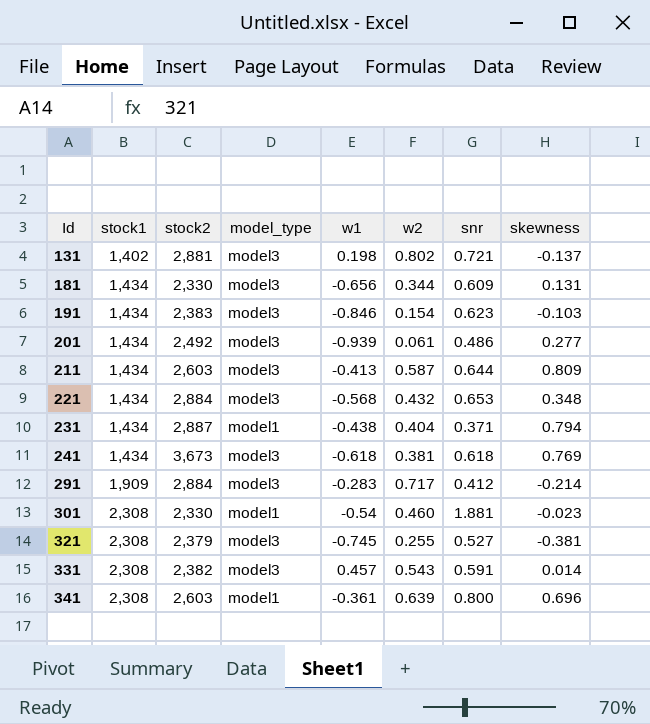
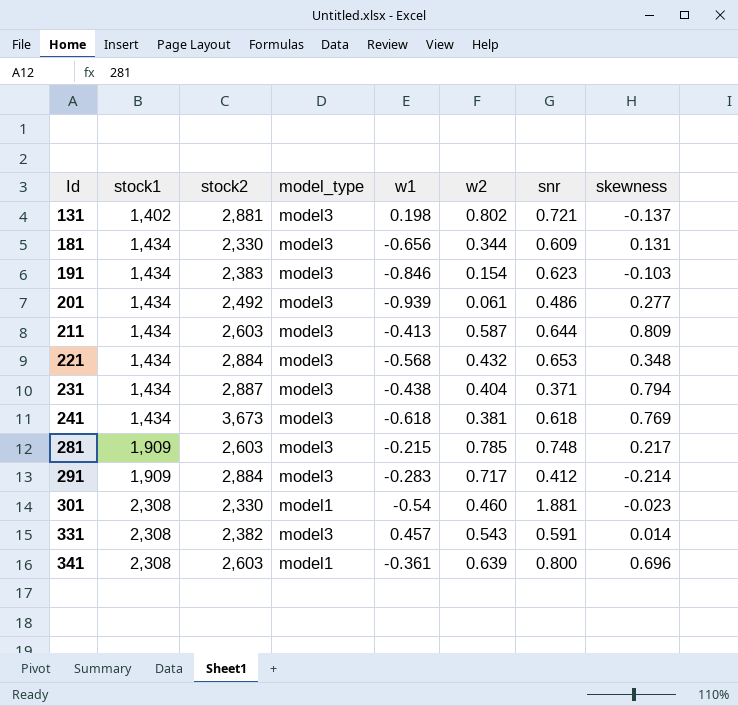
row 321: 2,308 | 2,379 | model3 | -0.745 | 0.255 | 0.527 | -0.381 -> none
231 | model_type: model1 -> model3
row 281: none -> 1,909 | 2,603 | model3 | -0.215 | 0.785 | 0.748 | 0.217

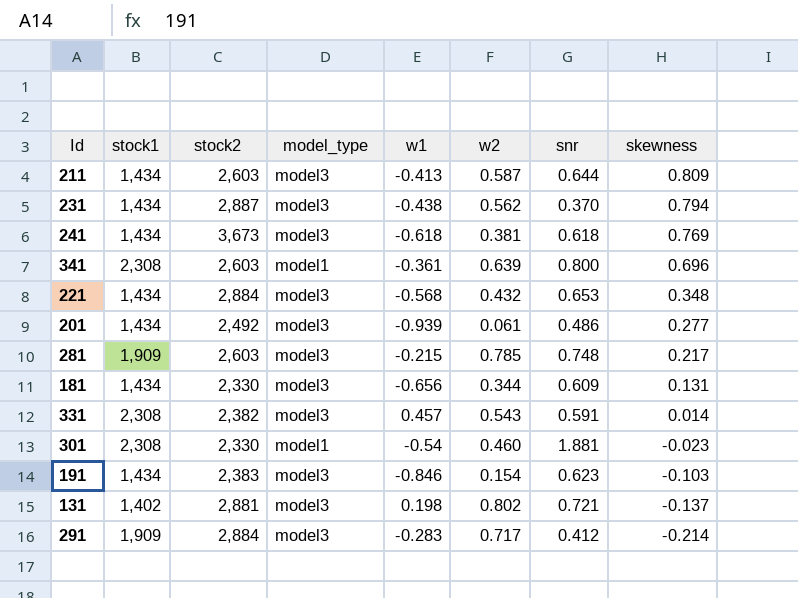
row order: Id ascending -> skewness descending
231 | w2: 0.404 -> 0.562
231 | snr: 0.371 -> 0.370

